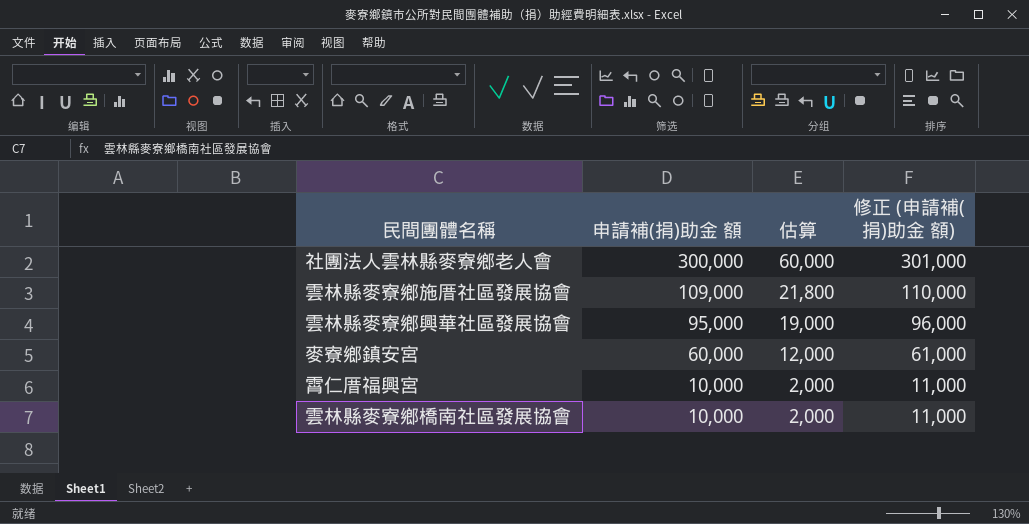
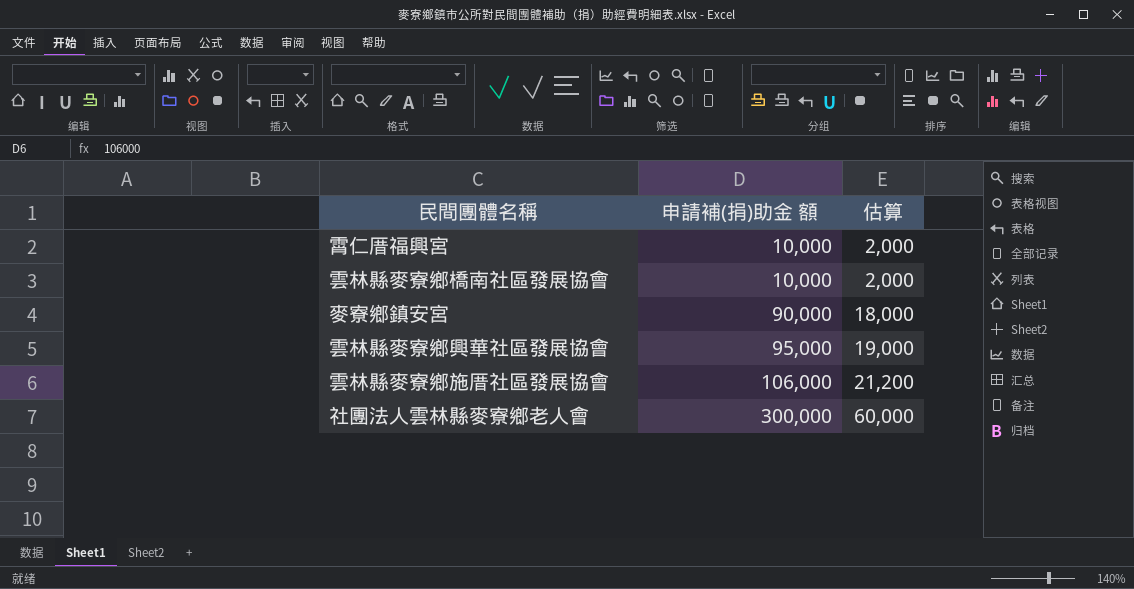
row order: 申請補(捐)助金 額 descending -> 申請補(捐)助金 額 ascending
column 修正 (申請補(捐)助金 額) | formula: [申請補(捐)助金 額] + 1000 -> none
麥寮鄉鎮安宮 | 申請補(捐)助金 額: 60,000 -> 90,000
麥寮鄉鎮安宮 | 估算: 12,000 -> 18,000
雲林縣麥寮鄉施厝社區發展協會 | 申請補(捐)助金 額: 109,000 -> 106,000
雲林縣麥寮鄉施厝社區發展協會 | 估算: 21,800 -> 21,200

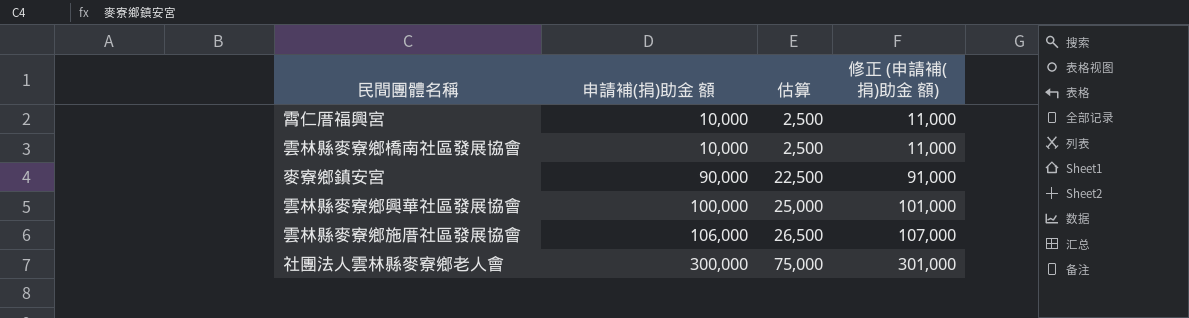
column 估算 | formula: [申請補(捐)助金 額] * 0.2 -> [申請補(捐)助金 額] * 0.25
column 修正 (申請補(捐)助金 額) | formula: none -> [申請補(捐)助金 額] + 1000
雲林縣麥寮鄉興華社區發展協會 | 申請補(捐)助金 額: 95,000 -> 100,000

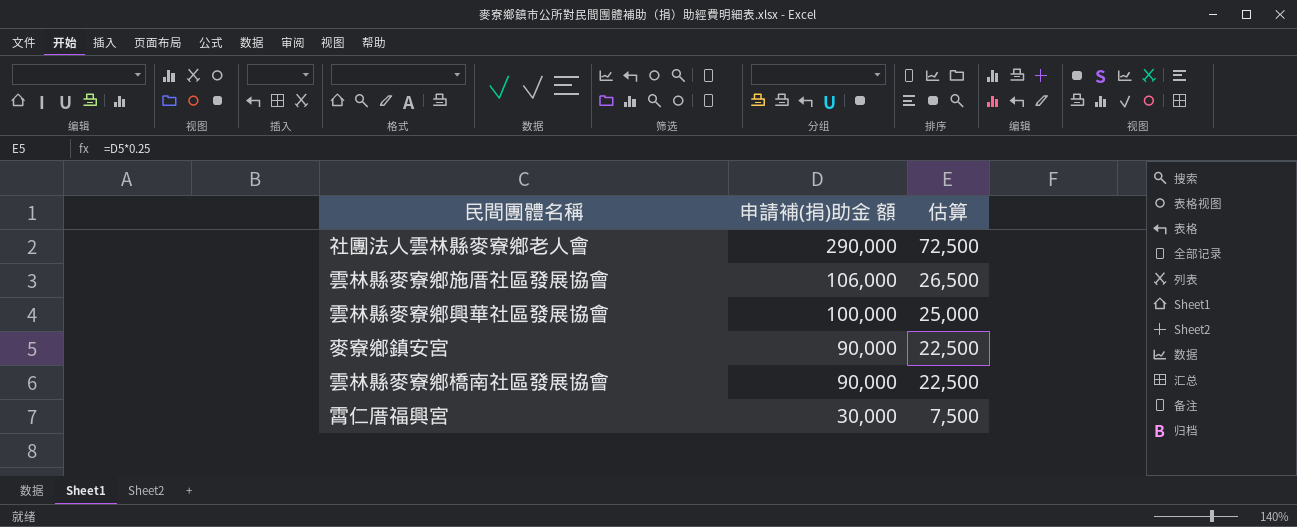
row order: 申請補(捐)助金 額 ascending -> 申請補(捐)助金 額 descending
column 修正 (申請補(捐)助金 額) | formula: [申請補(捐)助金 額] + 1000 -> none
社團法人雲林縣麥寮鄉老人會 | 申請補(捐)助金 額: 300,000 -> 290,000
社團法人雲林縣麥寮鄉老人會 | 估算: 75,000 -> 72,500
雲林縣麥寮鄉橋南社區發展協會 | 申請補(捐)助金 額: 10,000 -> 90,000
雲林縣麥寮鄉橋南社區發展協會 | 估算: 2,500 -> 22,500
霄仁厝福興宮 | 申請補(捐)助金 額: 10,000 -> 30,000
霄仁厝福興宮 | 估算: 2,500 -> 7,500

